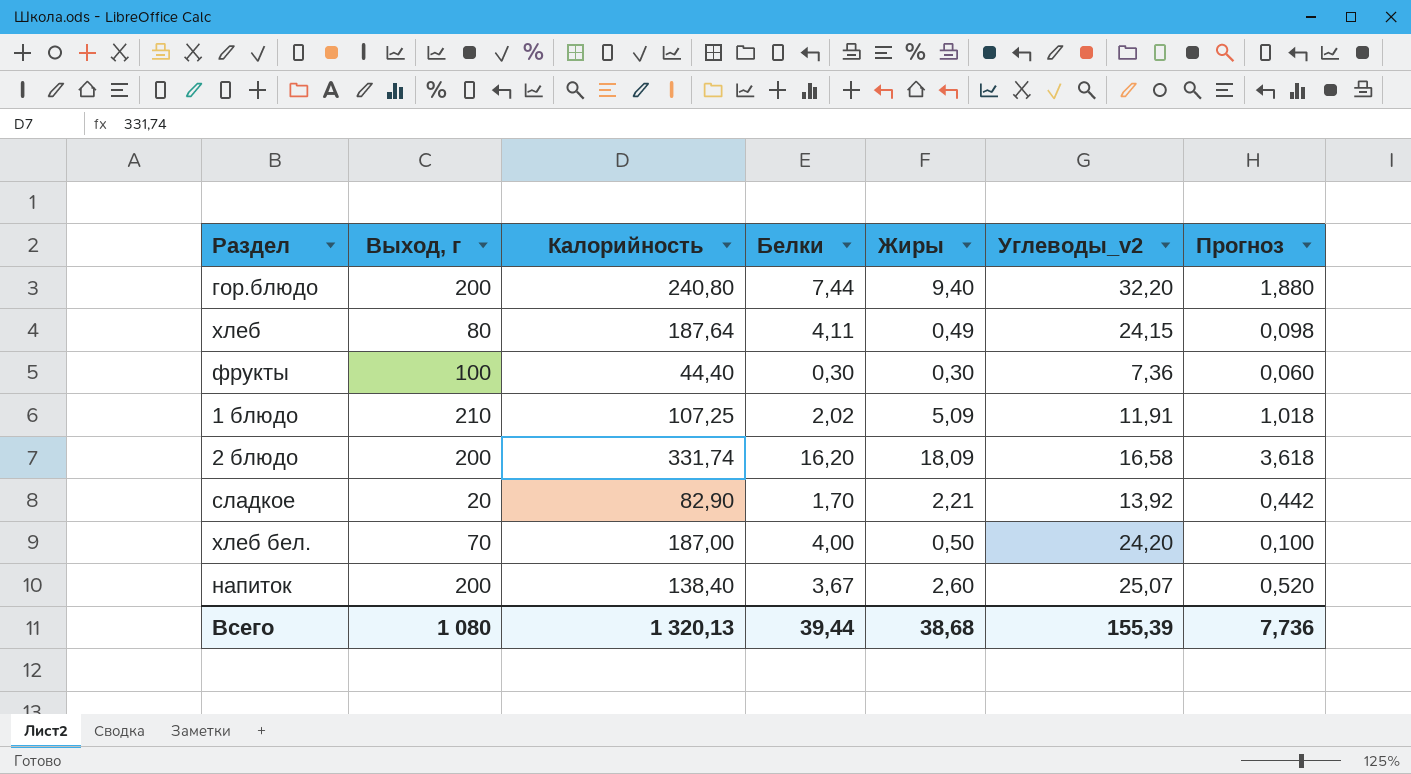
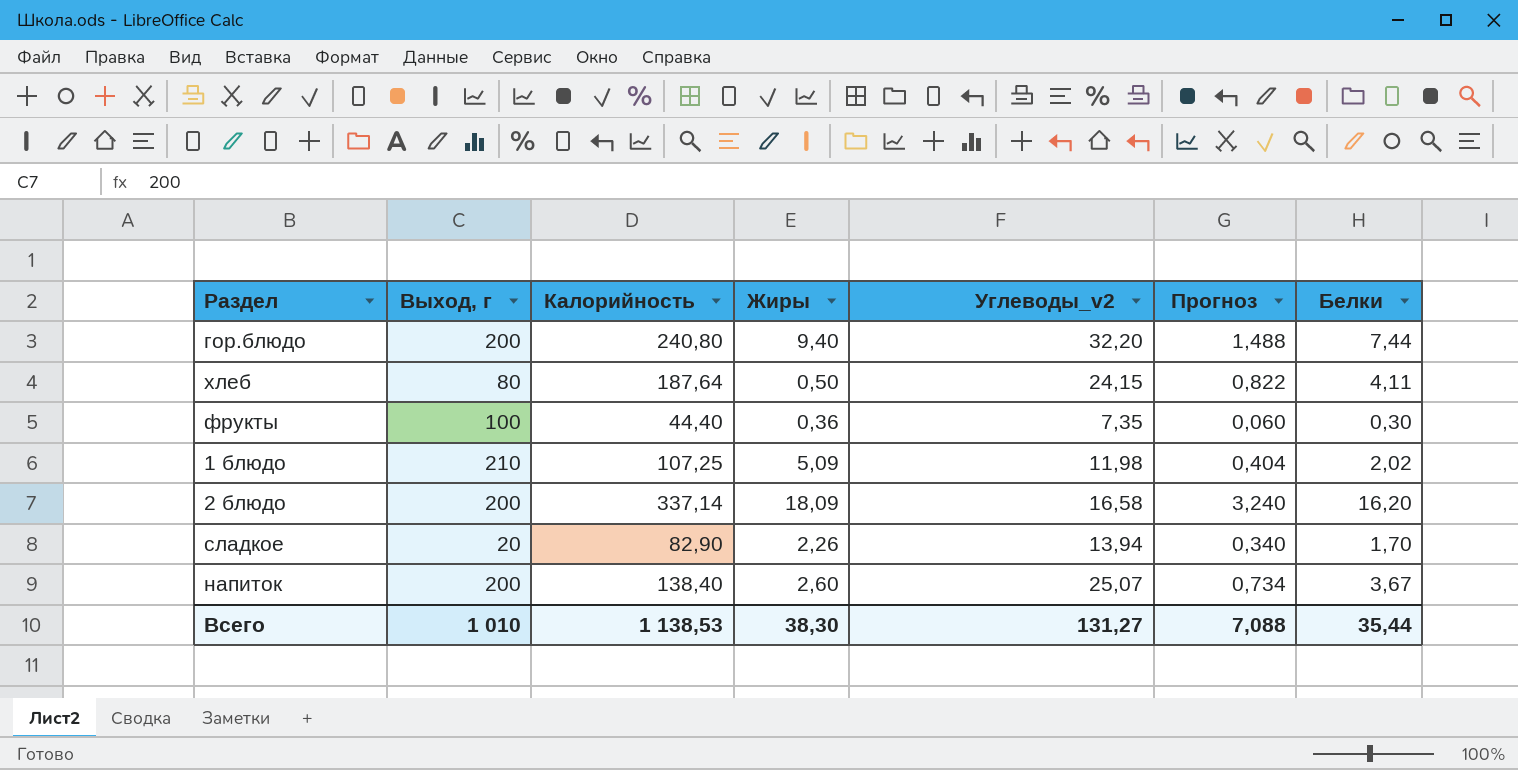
column Прогноз | formula: [Жиры] * 0,2 -> [Белки] * 0,2
column Белки | position: 4 -> 7
row хлеб бел.: 70 | 187,00 | 4,00 | 0,50 | 24,20 | 0,100 -> none
хлеб | Жиры: 0,49 -> 0,50
фрукты | Жиры: 0,30 -> 0,36
фрукты | Углеводы_v2: 7,36 -> 7,35
1 блюдо | Углеводы_v2: 11,91 -> 11,98
2 блюдо | Калорийность: 331,74 -> 337,14
сладкое | Жиры: 2,21 -> 2,26
сладкое | Углеводы_v2: 13,92 -> 13,94
Всего | Выход, г: 1 080 -> 1 010
Всего | Калорийность: 1 320,13 -> 1 138,53
Всего | Жиры: 38,68 -> 38,30
Всего | Углеводы_v2: 155,39 -> 131,27
Всего | Прогноз: 7,736 -> 7,088
Всего | Белки: 39,44 -> 35,44

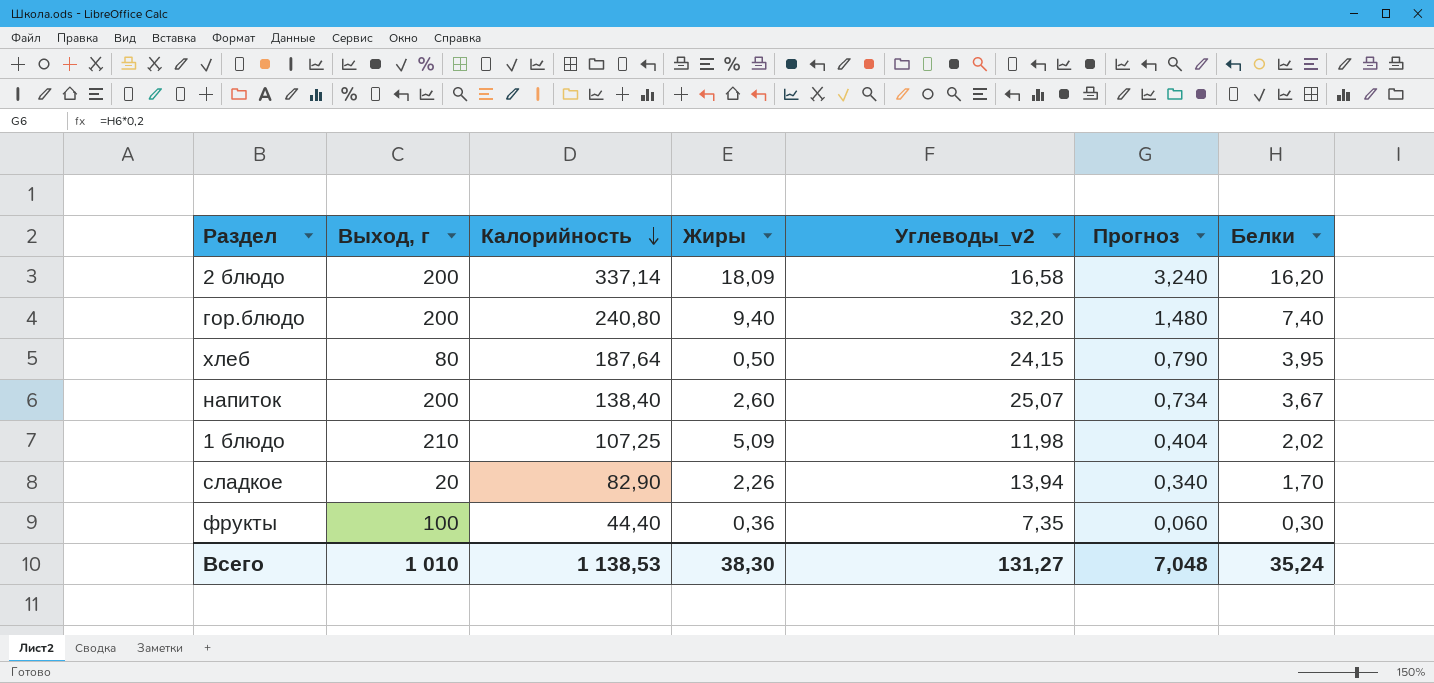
row order: none -> Калорийность descending
гор.блюдо | Прогноз: 1,488 -> 1,480
гор.блюдо | Белки: 7,44 -> 7,40
хлеб | Прогноз: 0,822 -> 0,790
хлеб | Белки: 4,11 -> 3,95
Всего | Прогноз: 7,088 -> 7,048
Всего | Белки: 35,44 -> 35,24

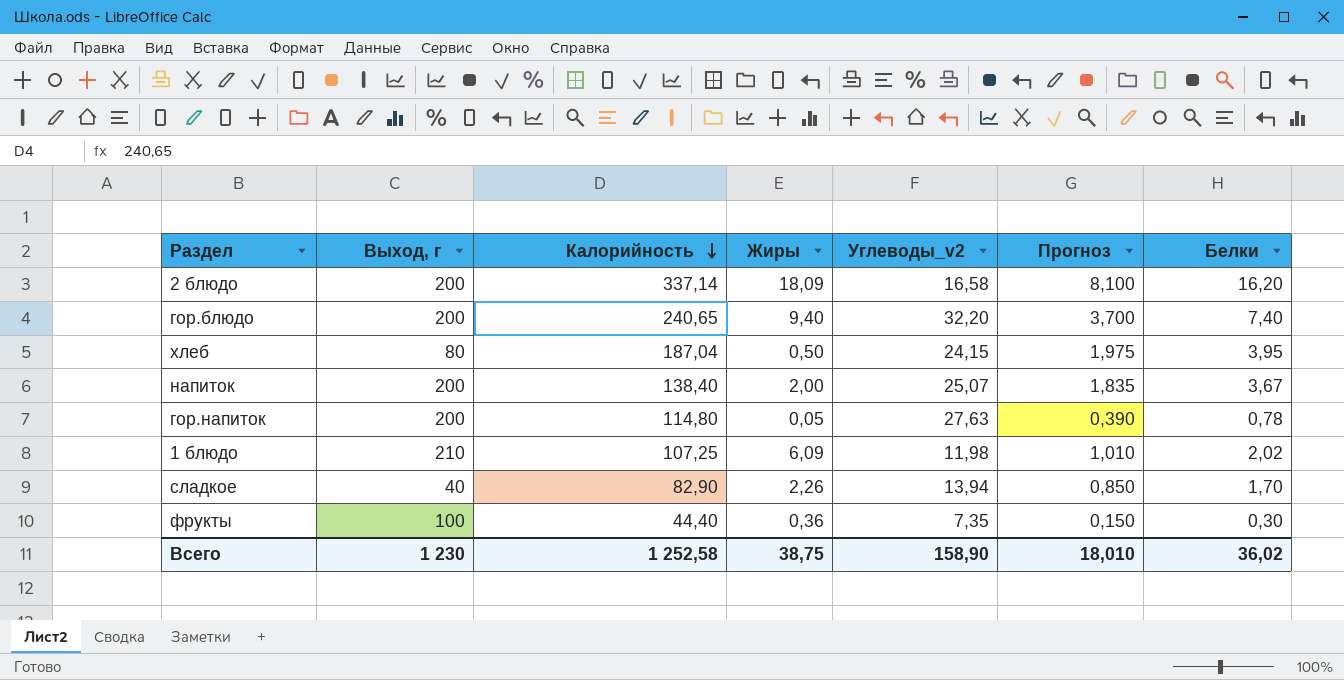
column Прогноз | formula: [Белки] * 0,2 -> [Белки] * 0,5
гор.блюдо | Калорийность: 240,80 -> 240,65
хлеб | Калорийность: 187,64 -> 187,04
напиток | Жиры: 2,60 -> 2,00
row гор.напиток: none -> 200 | 114,80 | 0,05 | 27,63 | 0,390 | 0,78
1 блюдо | Жиры: 5,09 -> 6,09
сладкое | Выход, г: 20 -> 40
Всего | Выход, г: 1 010 -> 1 230
Всего | Калорийность: 1 138,53 -> 1 252,58
Всего | Жиры: 38,30 -> 38,75
Всего | Углеводы_v2: 131,27 -> 158,90
Всего | Прогноз: 7,048 -> 18,010
Всего | Белки: 35,24 -> 36,02

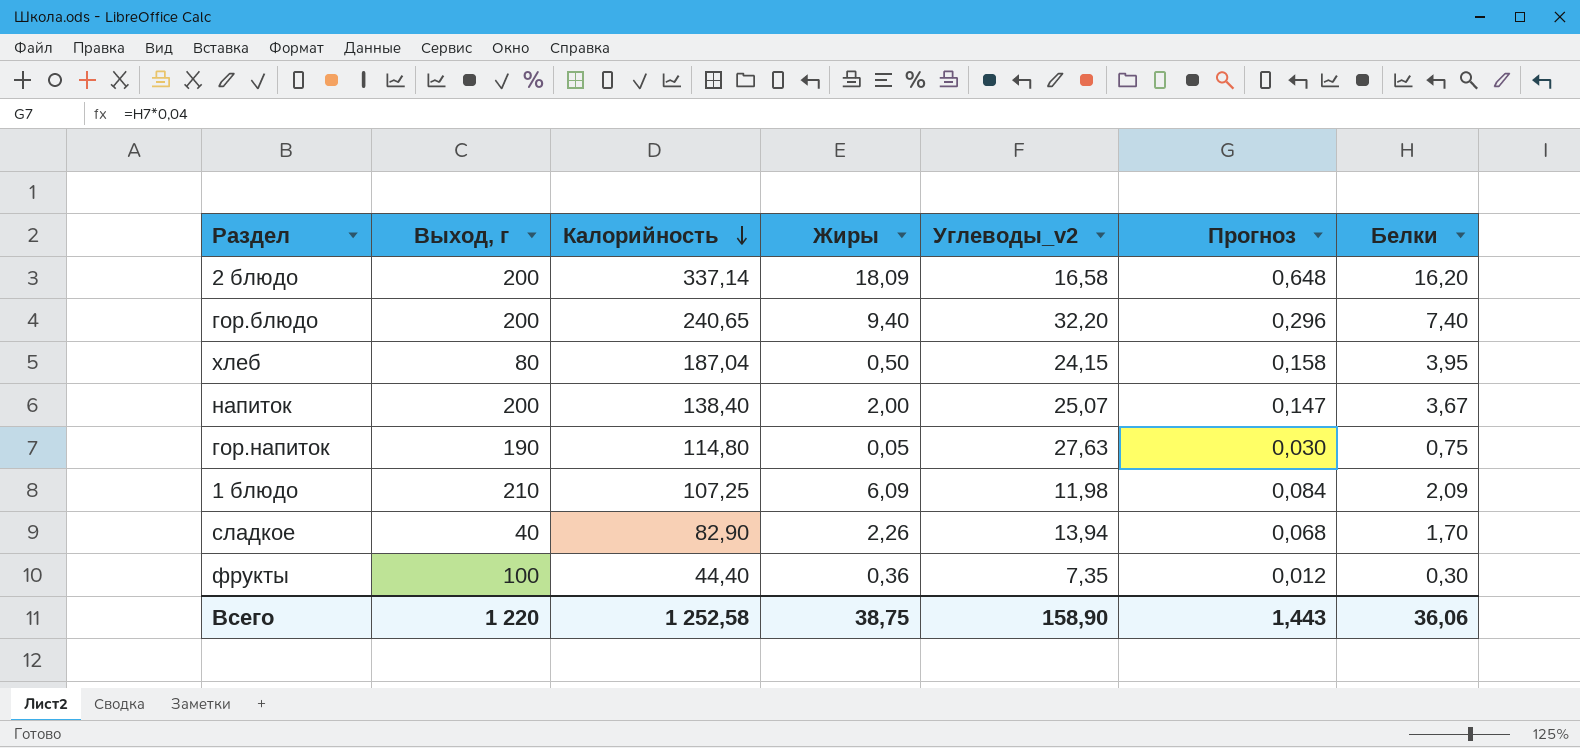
column Прогноз | formula: [Белки] * 0,5 -> [Белки] * 0,04
гор.напиток | Выход, г: 200 -> 190
гор.напиток | Белки: 0,78 -> 0,75
1 блюдо | Белки: 2,02 -> 2,09
Всего | Выход, г: 1 230 -> 1 220
Всего | Прогноз: 18,010 -> 1,443
Всего | Белки: 36,02 -> 36,06

